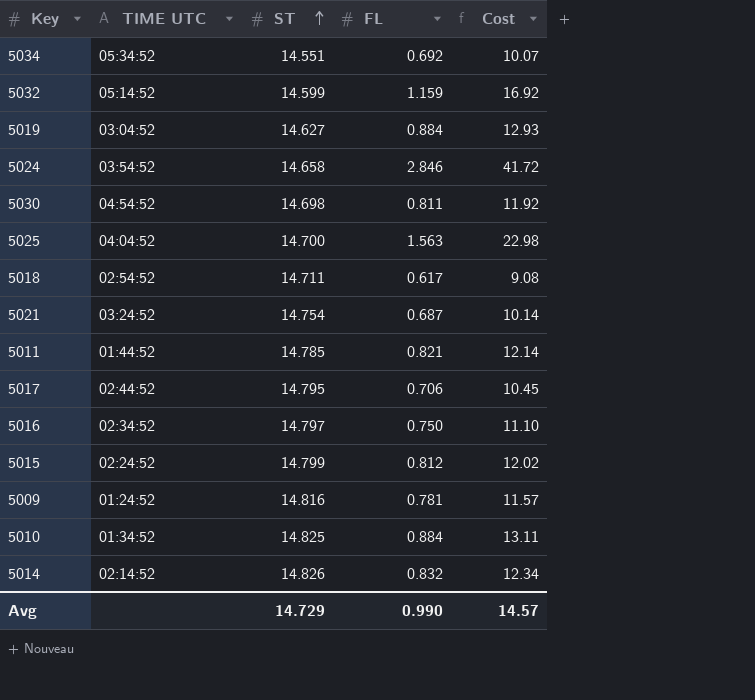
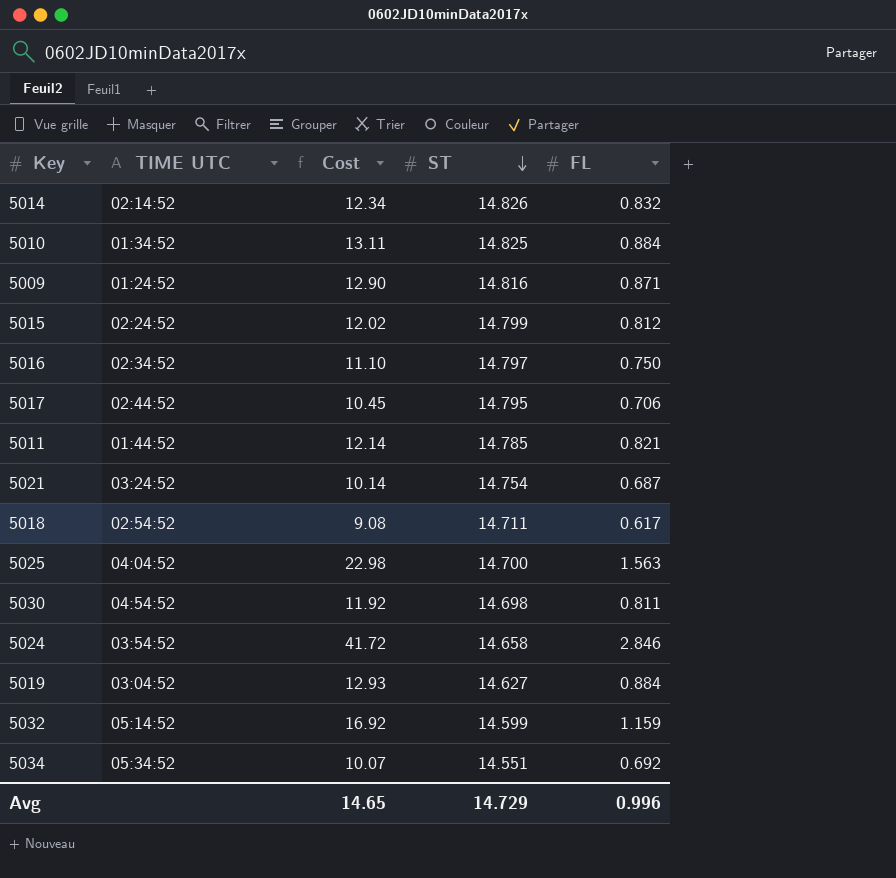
row order: ST ascending -> ST descending
column Cost | position: 5 -> 3
5009 | Cost: 11.57 -> 12.90
5009 | FL: 0.781 -> 0.871
Avg | Cost: 14.57 -> 14.65
Avg | FL: 0.990 -> 0.996

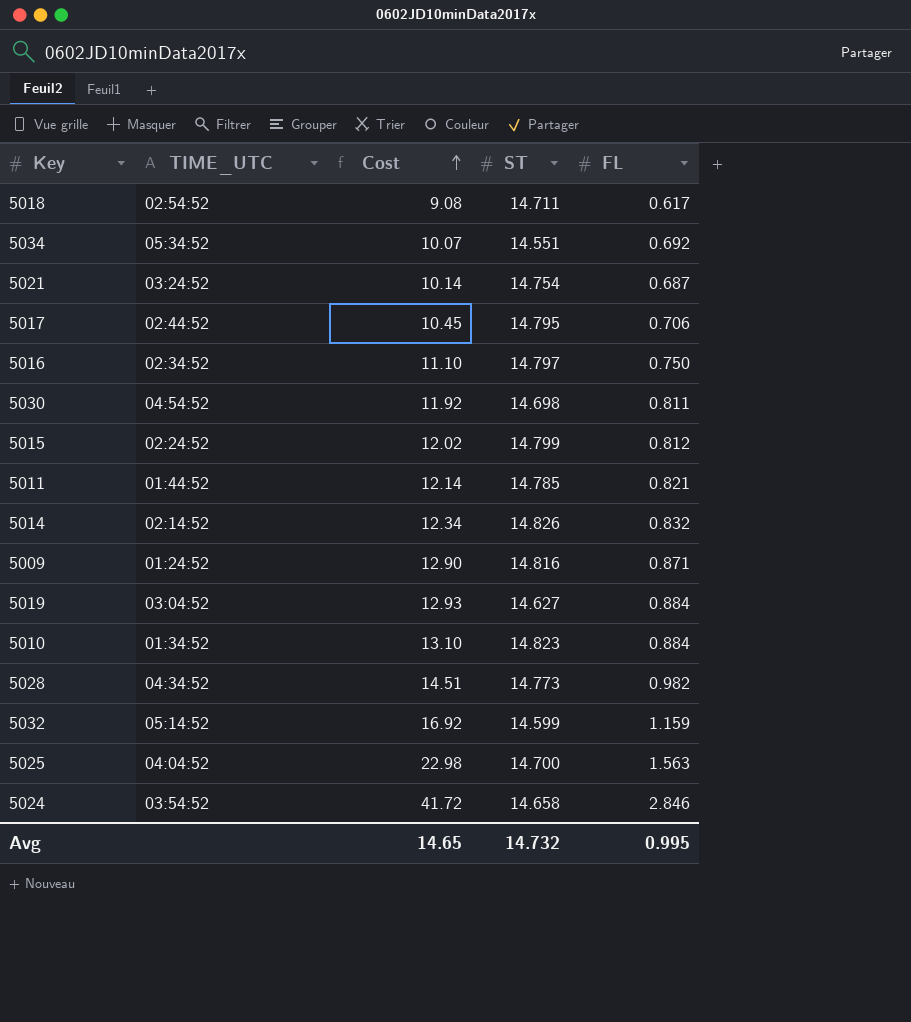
row order: ST descending -> Cost ascending
column name: TIME UTC -> TIME_UTC
5010 | Cost: 13.11 -> 13.10
5010 | ST: 14.825 -> 14.823
row 5028: none -> 04:34:52 | 14.51 | 14.773 | 0.982
Avg | ST: 14.729 -> 14.732
Avg | FL: 0.996 -> 0.995

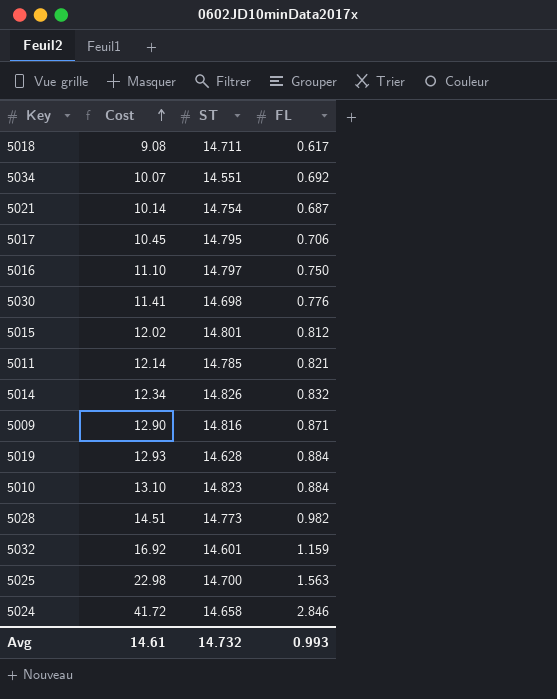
column TIME_UTC | position: 2 -> none
5030 | Cost: 11.92 -> 11.41
5030 | FL: 0.811 -> 0.776
5015 | ST: 14.799 -> 14.801
5019 | ST: 14.627 -> 14.628
5032 | ST: 14.599 -> 14.601
Avg | Cost: 14.65 -> 14.61
Avg | FL: 0.995 -> 0.993

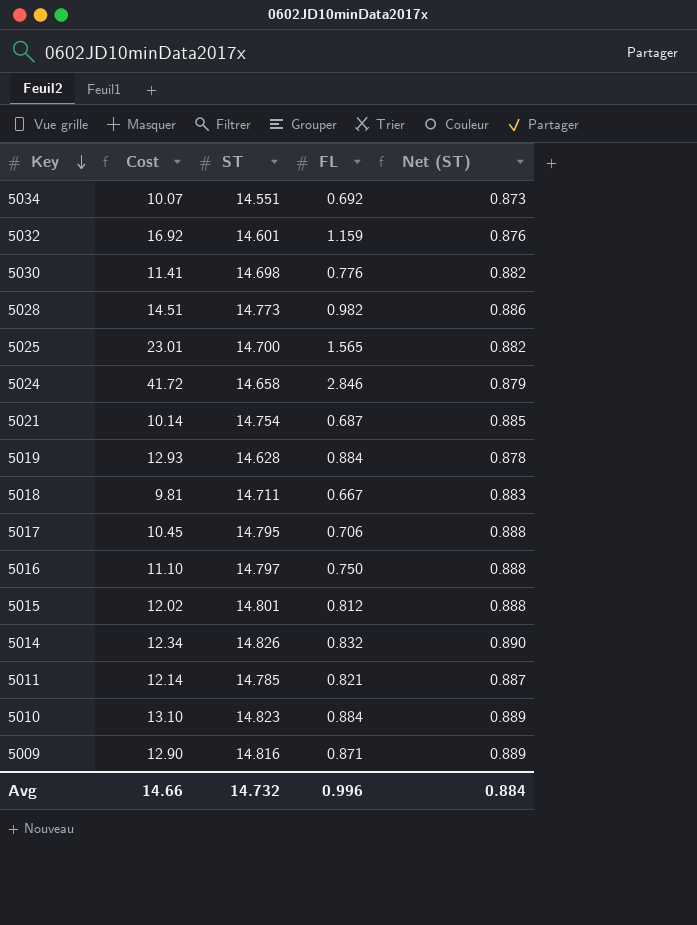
row order: Cost ascending -> Key descending
column Net (ST) | formula: none -> [ST] * 0.06
5025 | Cost: 22.98 -> 23.01
5025 | FL: 1.563 -> 1.565
5018 | Cost: 9.08 -> 9.81
5018 | FL: 0.617 -> 0.667
Avg | Cost: 14.61 -> 14.66
Avg | FL: 0.993 -> 0.996

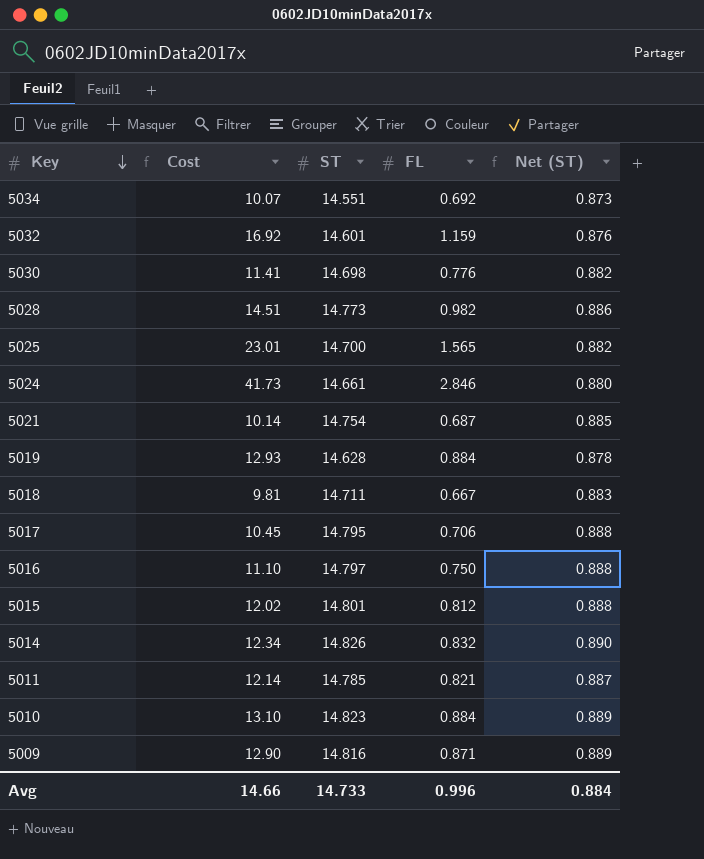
5024 | Cost: 41.72 -> 41.73
5024 | ST: 14.658 -> 14.661
5024 | Net (ST): 0.879 -> 0.880
Avg | ST: 14.732 -> 14.733

